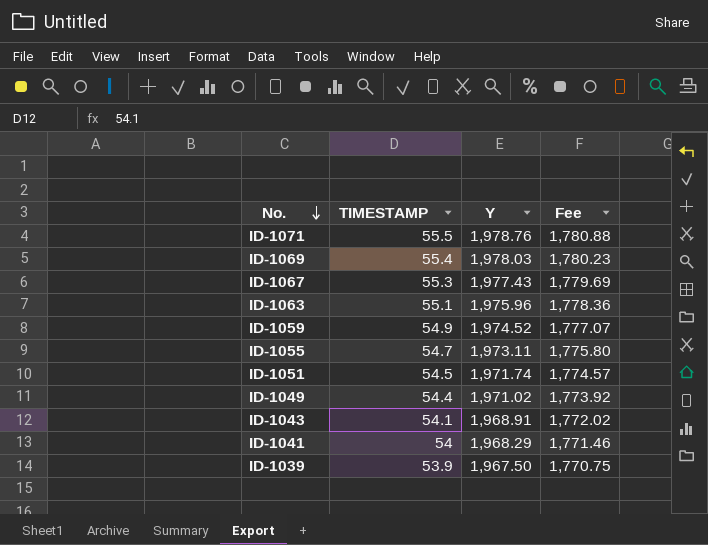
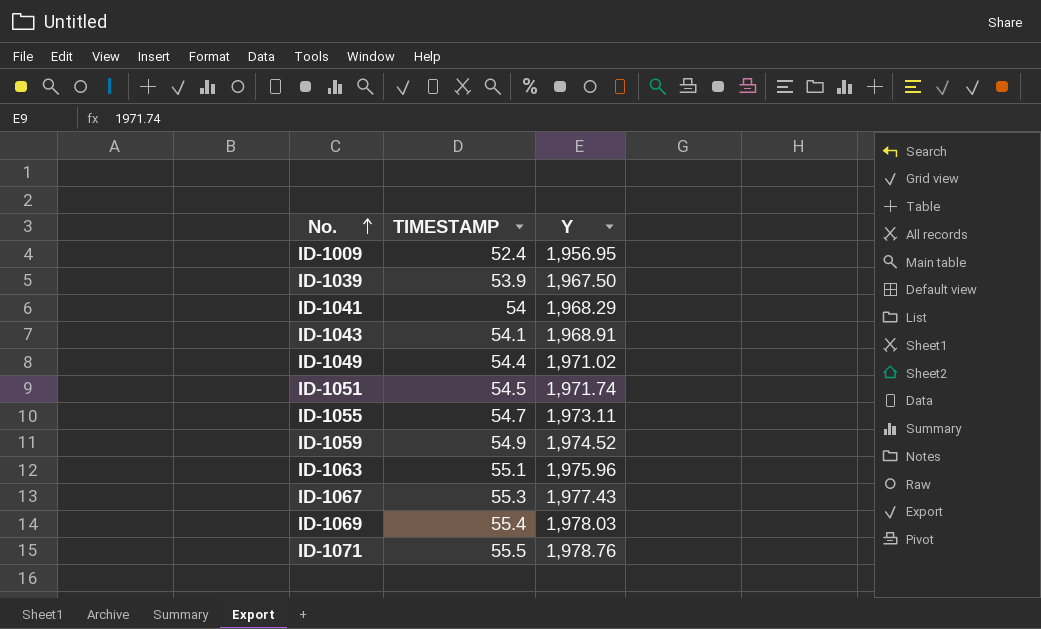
row order: No. descending -> No. ascending
column Fee | formula: [Y] * 0.9 -> none
row ID-1009: none -> 52.4 | 1,956.95

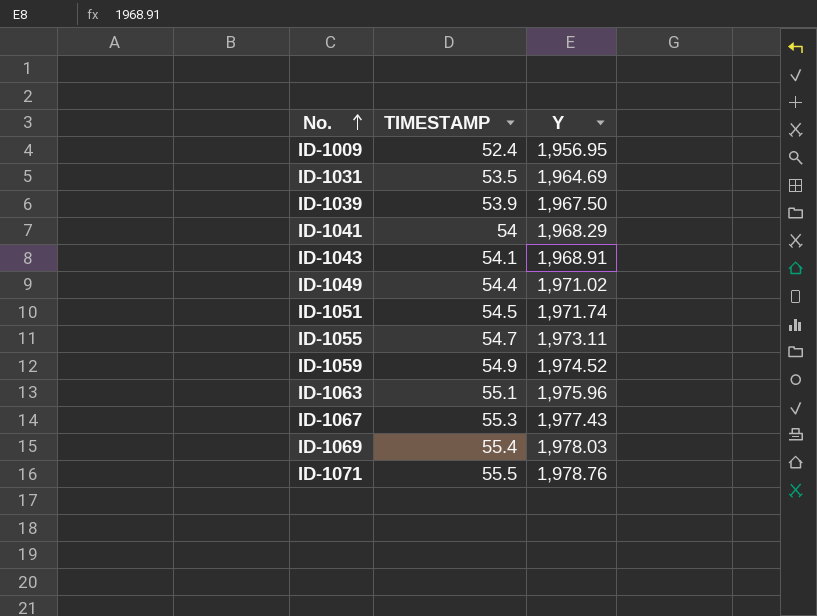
row ID-1031: none -> 53.5 | 1,964.69

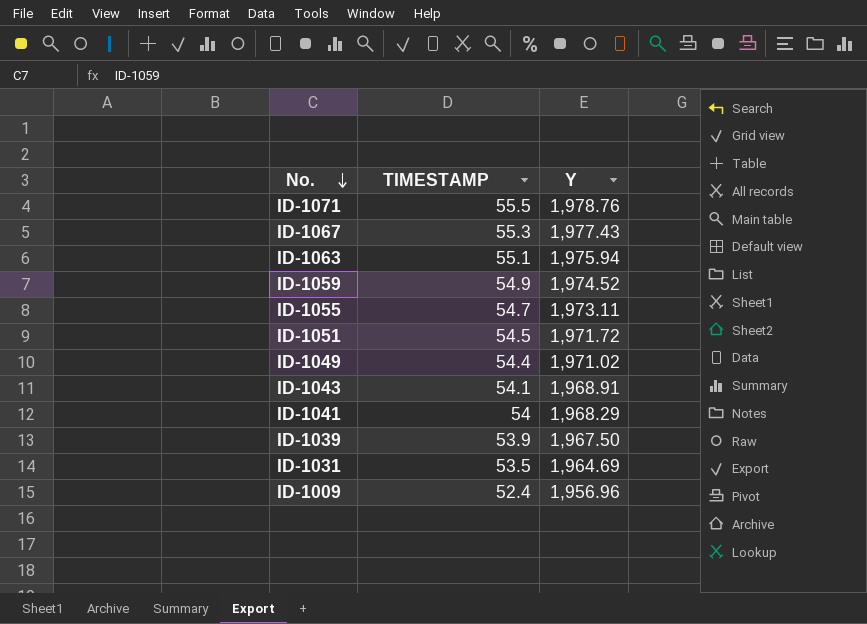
row order: No. ascending -> No. descending
row ID-1069: 55.4 | 1,978.03 -> none
ID-1063 | Y: 1,975.96 -> 1,975.94
ID-1051 | Y: 1,971.74 -> 1,971.72
ID-1009 | Y: 1,956.95 -> 1,956.96

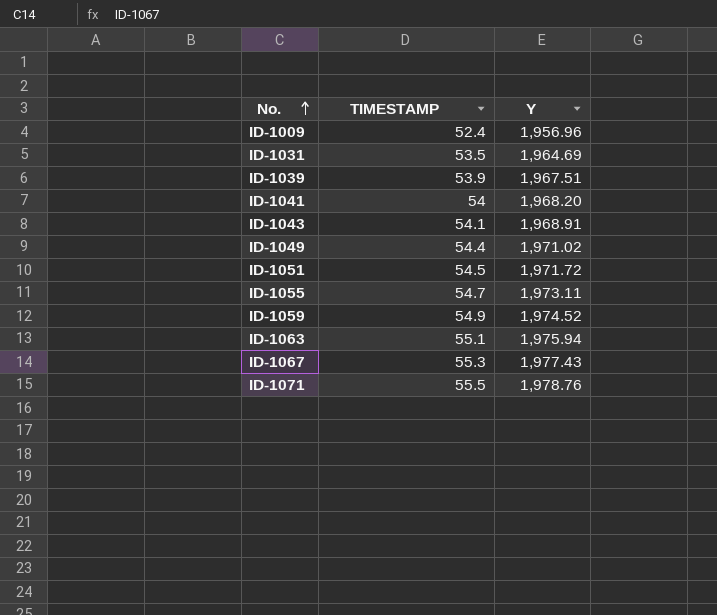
row order: No. descending -> No. ascending
ID-1039 | Y: 1,967.50 -> 1,967.51
ID-1041 | Y: 1,968.29 -> 1,968.20

